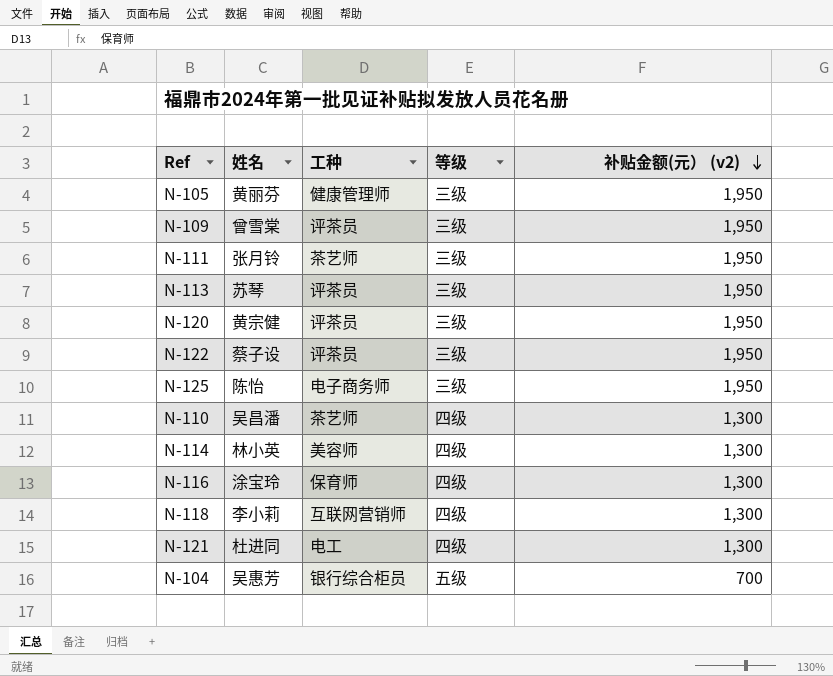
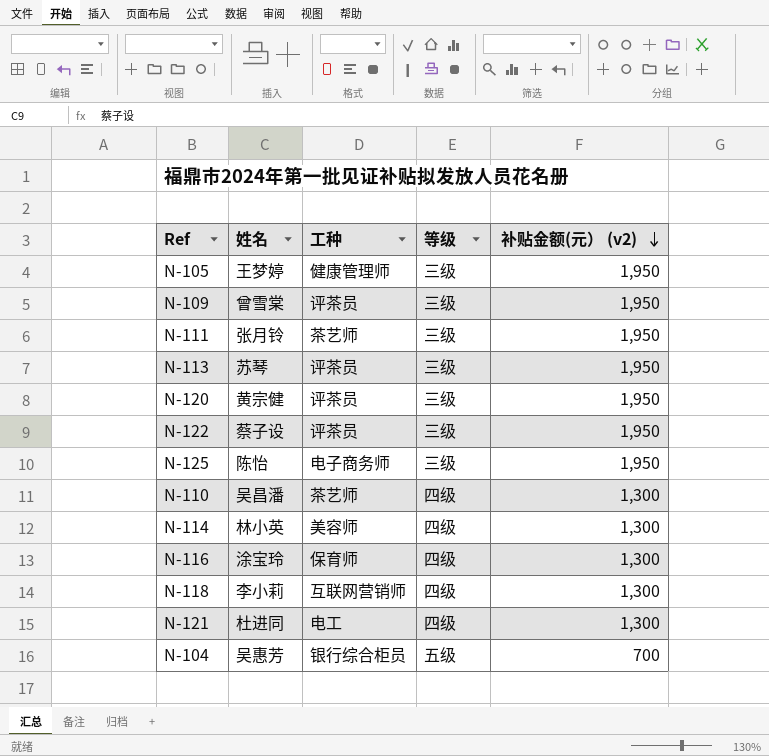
N-105 | 姓名: 黄丽芬 -> 王梦婷

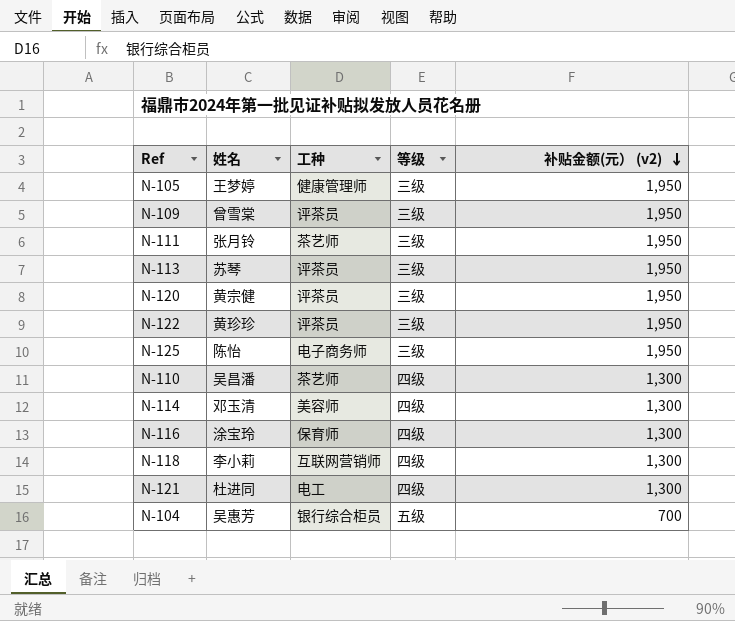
N-122 | 姓名: 蔡子设 -> 黄珍珍
N-114 | 姓名: 林小英 -> 邓玉清

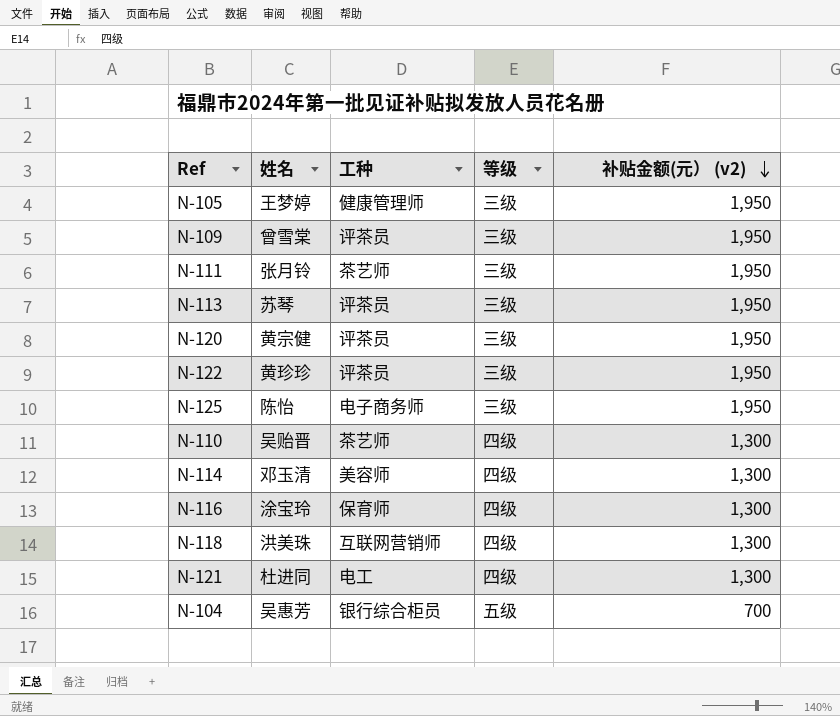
N-110 | 姓名: 吴昌潘 -> 吴贻晋
N-118 | 姓名: 李小莉 -> 洪美珠

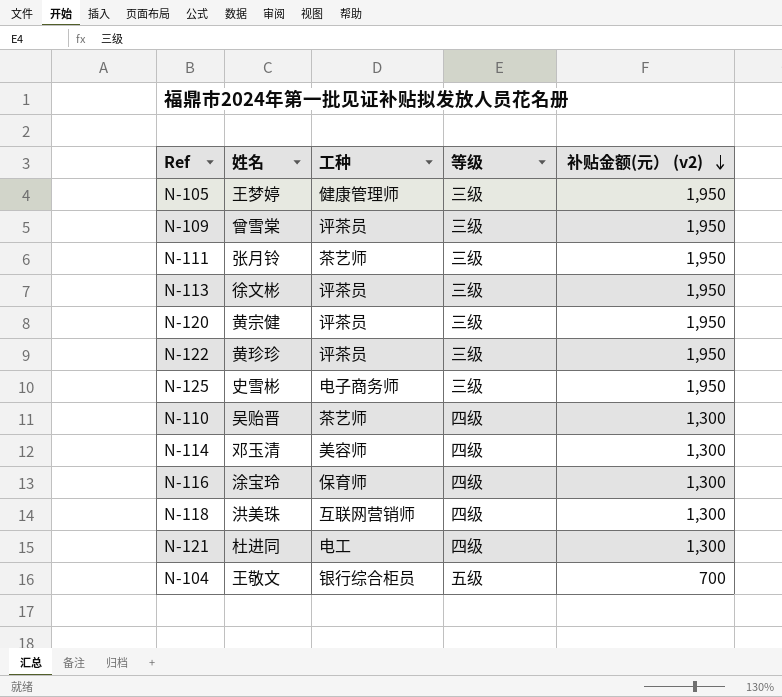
N-113 | 姓名: 苏琴 -> 徐文彬
N-125 | 姓名: 陈怡 -> 史雪彬
N-104 | 姓名: 吴惠芳 -> 王敬文

